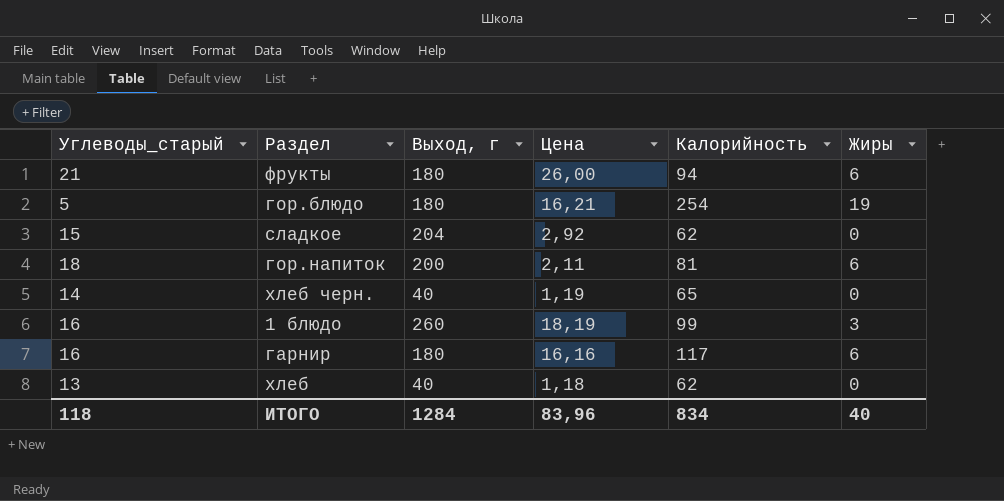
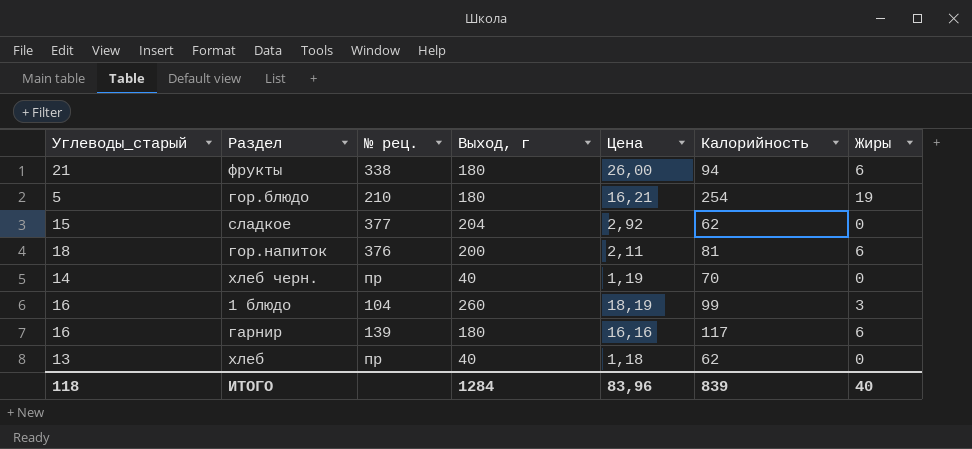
column № рец. | position: none -> 3
хлеб черн. | Калорийность: 65 -> 70
ИТОГО | Калорийность: 834 -> 839

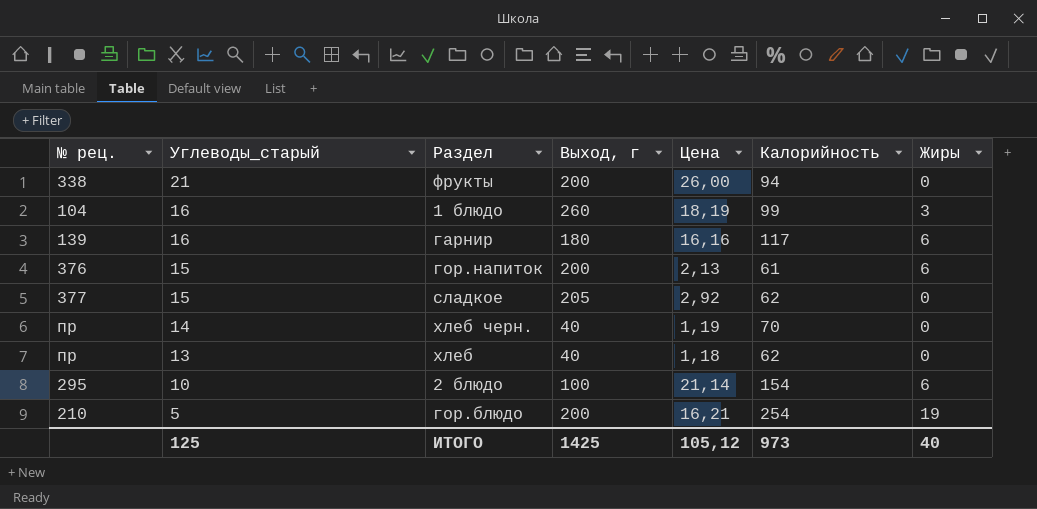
row order: none -> Углеводы_старый descending
column № рец. | position: 3 -> 1
фрукты | Выход, г: 180 -> 200
фрукты | Жиры: 6 -> 0
гор.напиток | Углеводы_старый: 18 -> 15
гор.напиток | Цена: 2,11 -> 2,13
гор.напиток | Калорийность: 81 -> 61
сладкое | Выход, г: 204 -> 205
row 2 блюдо: none -> 295 | 10 | 100 | 21,14 | 154 | 6
гор.блюдо | Выход, г: 180 -> 200
ИТОГО | Углеводы_старый: 118 -> 125
ИТОГО | Выход, г: 1284 -> 1425
ИТОГО | Цена: 83,96 -> 105,12
ИТОГО | Калорийность: 839 -> 973

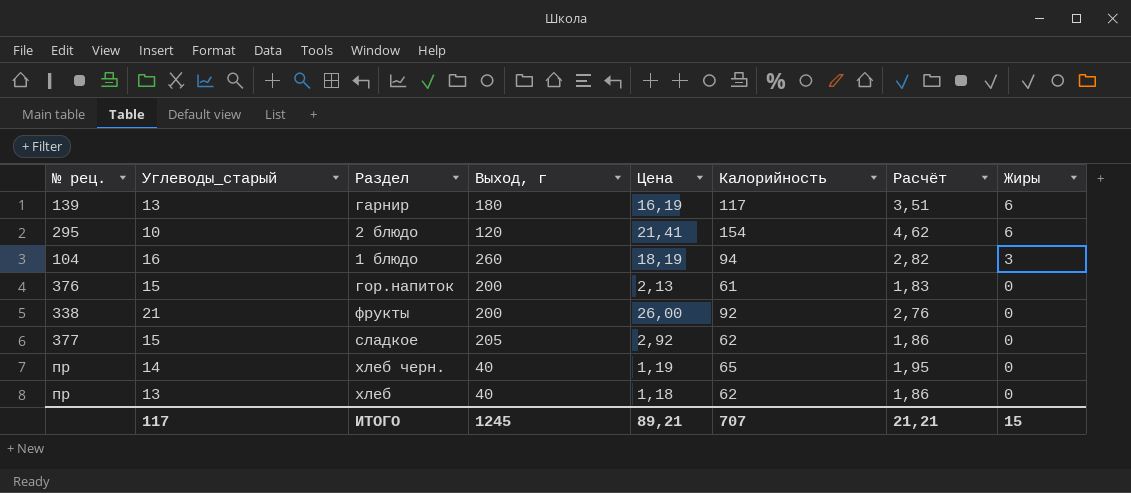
row order: Углеводы_старый descending -> Жиры descending
column Расчёт | formula: none -> [Калорийность] * 0,03
row гор.блюдо: 210 | 5 | 200 | 16,21 | 254 | 19 -> none
гарнир | Углеводы_старый: 16 -> 13
гарнир | Цена: 16,16 -> 16,19
2 блюдо | Выход, г: 100 -> 120
2 блюдо | Цена: 21,14 -> 21,41
1 блюдо | Калорийность: 99 -> 94
гор.напиток | Жиры: 6 -> 0
фрукты | Калорийность: 94 -> 92
хлеб черн. | Калорийность: 70 -> 65
ИТОГО | Углеводы_старый: 125 -> 117
ИТОГО | Выход, г: 1425 -> 1245
ИТОГО | Цена: 105,12 -> 89,21
ИТОГО | Калорийность: 973 -> 707
ИТОГО | Жиры: 40 -> 15

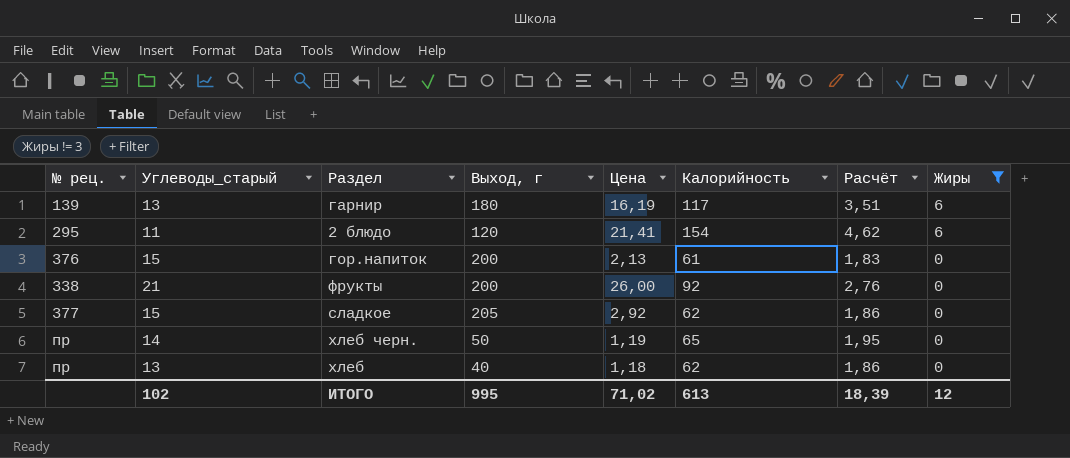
filter: none -> Жиры != 3
2 блюдо | Углеводы_старый: 10 -> 11
хлеб черн. | Выход, г: 40 -> 50
ИТОГО | Углеводы_старый: 117 -> 102
ИТОГО | Выход, г: 1245 -> 995
ИТОГО | Цена: 89,21 -> 71,02
ИТОГО | Калорийность: 707 -> 613
ИТОГО | Расчёт: 21,21 -> 18,39
ИТОГО | Жиры: 15 -> 12

